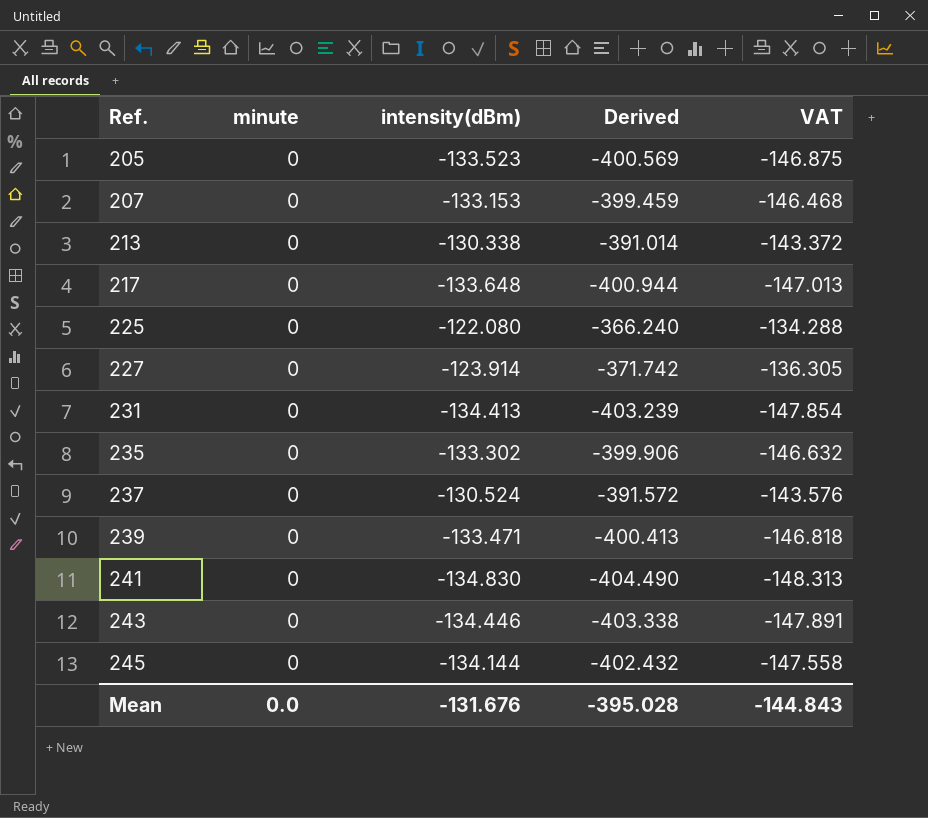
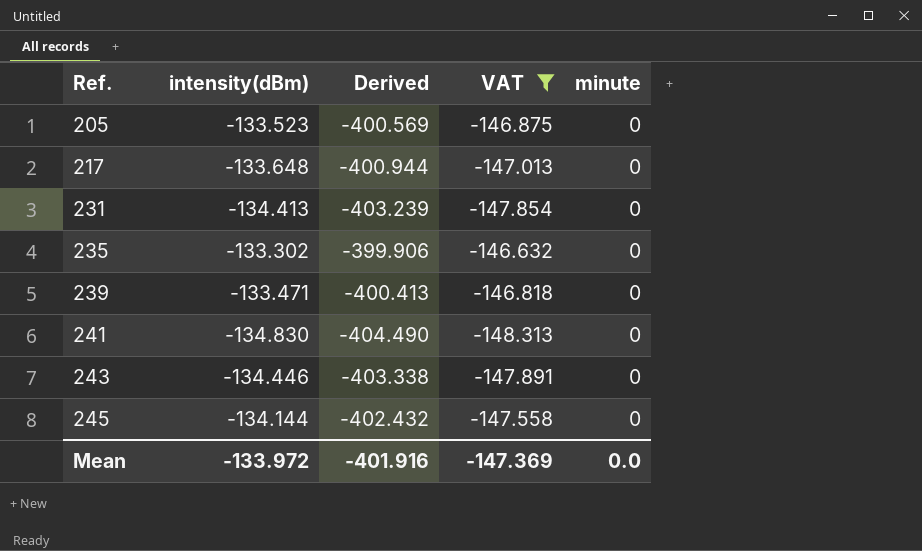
filter: none -> VAT <= -146.632
column minute | position: 2 -> 5
Mean | intensity(dBm): -131.676 -> -133.972
Mean | Derived: -395.028 -> -401.916
Mean | VAT: -144.843 -> -147.369

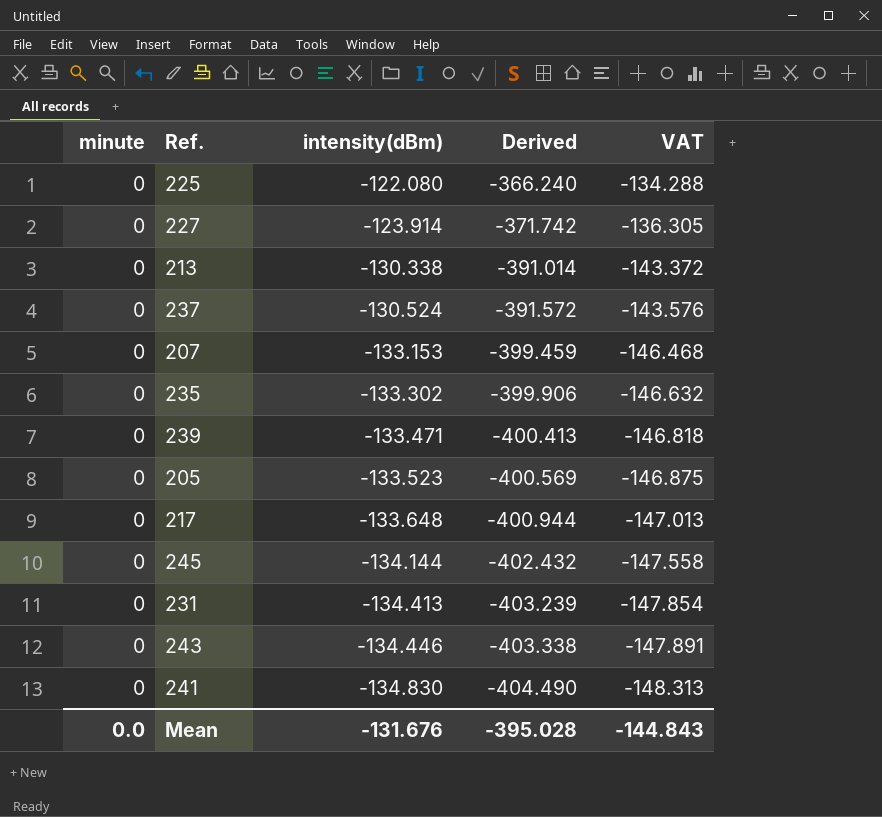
filter: VAT <= -146.632 -> none
row order: Ref. ascending -> intensity(dBm) descending
column minute | position: 5 -> 1
Mean | intensity(dBm): -133.972 -> -131.676
Mean | Derived: -401.916 -> -395.028
Mean | VAT: -147.369 -> -144.843

